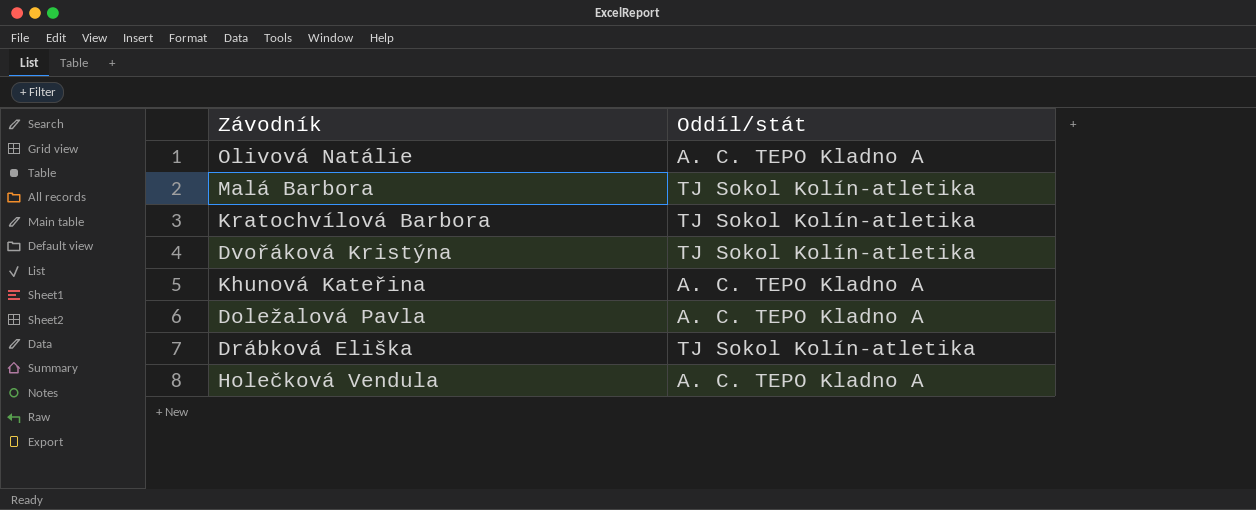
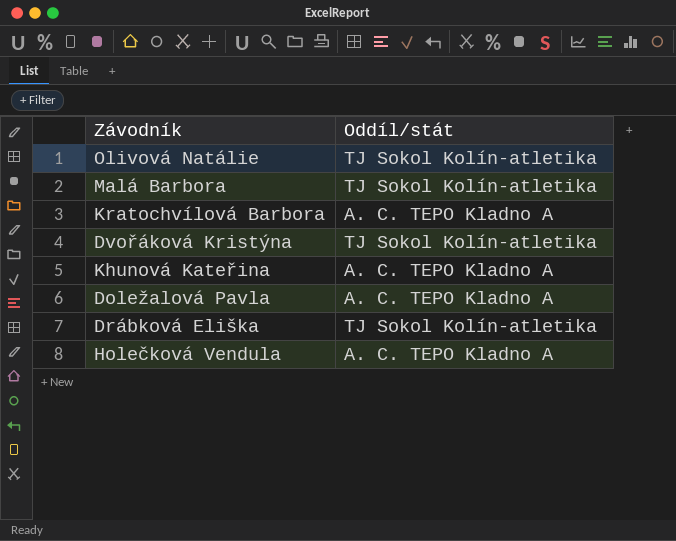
Olivová Natálie | Oddíl/stát: A. C. TEPO Kladno A -> TJ Sokol Kolín-atletika
Kratochvílová Barbora | Oddíl/stát: TJ Sokol Kolín-atletika -> A. C. TEPO Kladno A

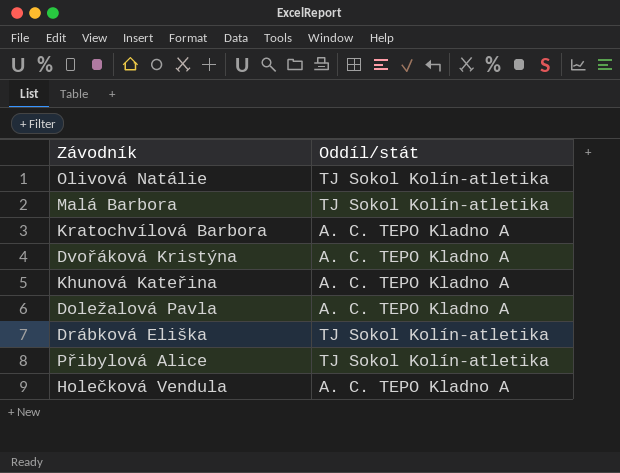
Dvořáková Kristýna | Oddíl/stát: TJ Sokol Kolín-atletika -> A. C. TEPO Kladno A
row Přibylová Alice: none -> TJ Sokol Kolín-atletika

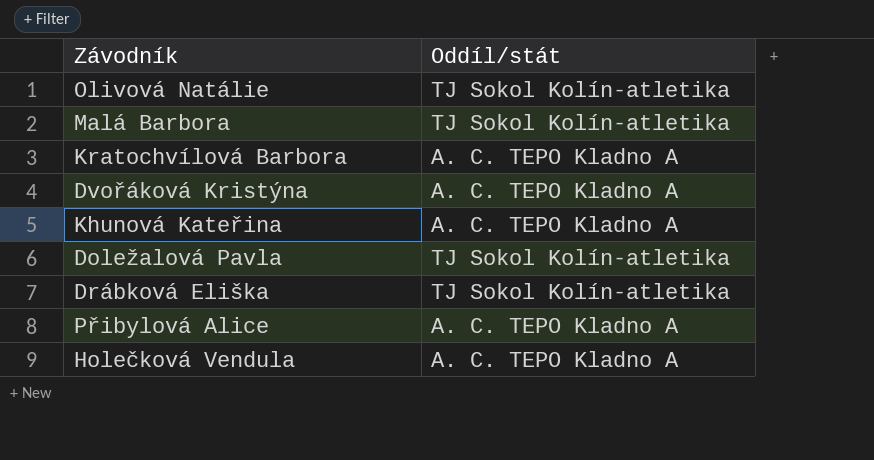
Doležalová Pavla | Oddíl/stát: A. C. TEPO Kladno A -> TJ Sokol Kolín-atletika
Přibylová Alice | Oddíl/stát: TJ Sokol Kolín-atletika -> A. C. TEPO Kladno A

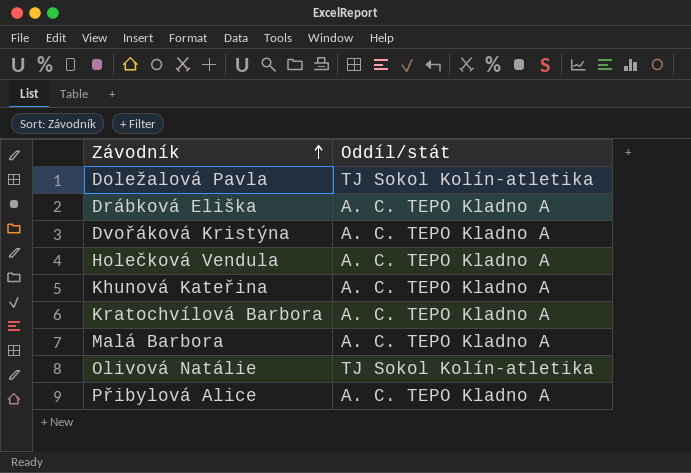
row order: none -> Závodník ascending
Drábková Eliška | Oddíl/stát: TJ Sokol Kolín-atletika -> A. C. TEPO Kladno A
Malá Barbora | Oddíl/stát: TJ Sokol Kolín-atletika -> A. C. TEPO Kladno A

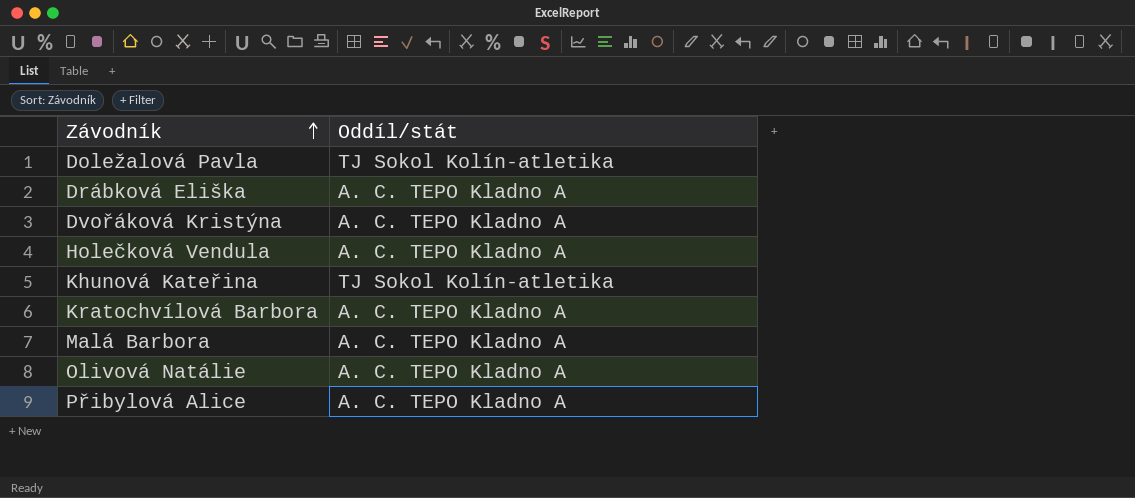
Khunová Kateřina | Oddíl/stát: A. C. TEPO Kladno A -> TJ Sokol Kolín-atletika
Olivová Natálie | Oddíl/stát: TJ Sokol Kolín-atletika -> A. C. TEPO Kladno A

